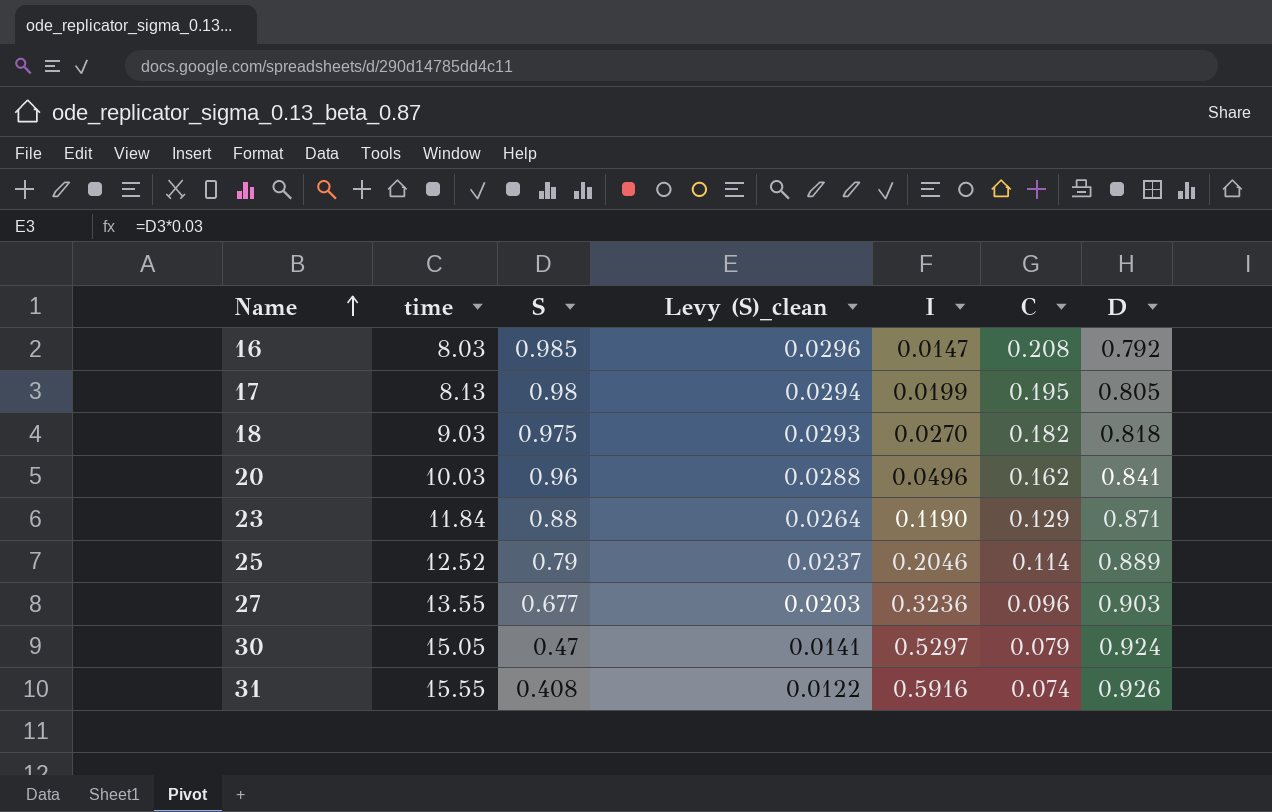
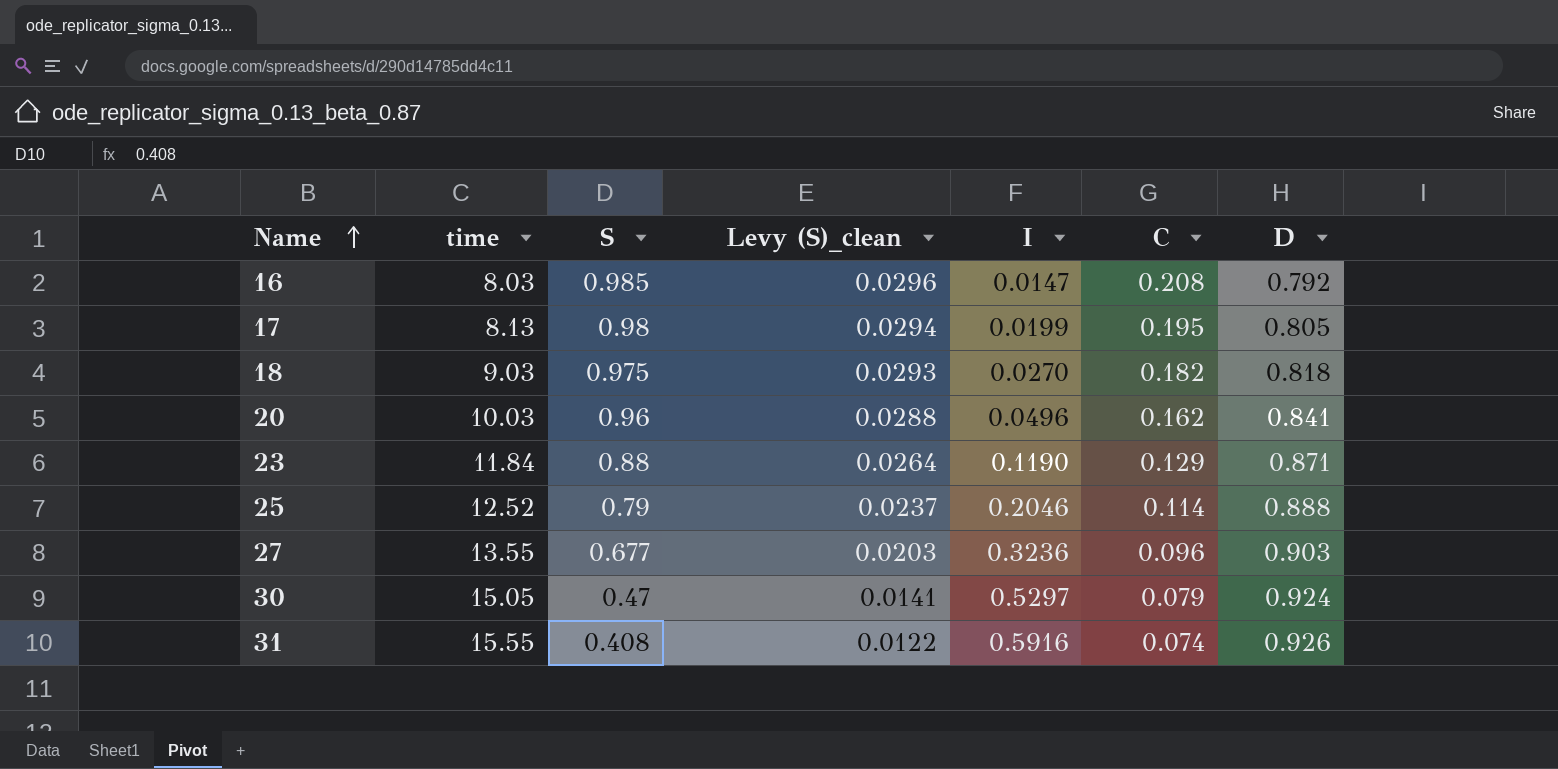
25 | D: 0.889 -> 0.888

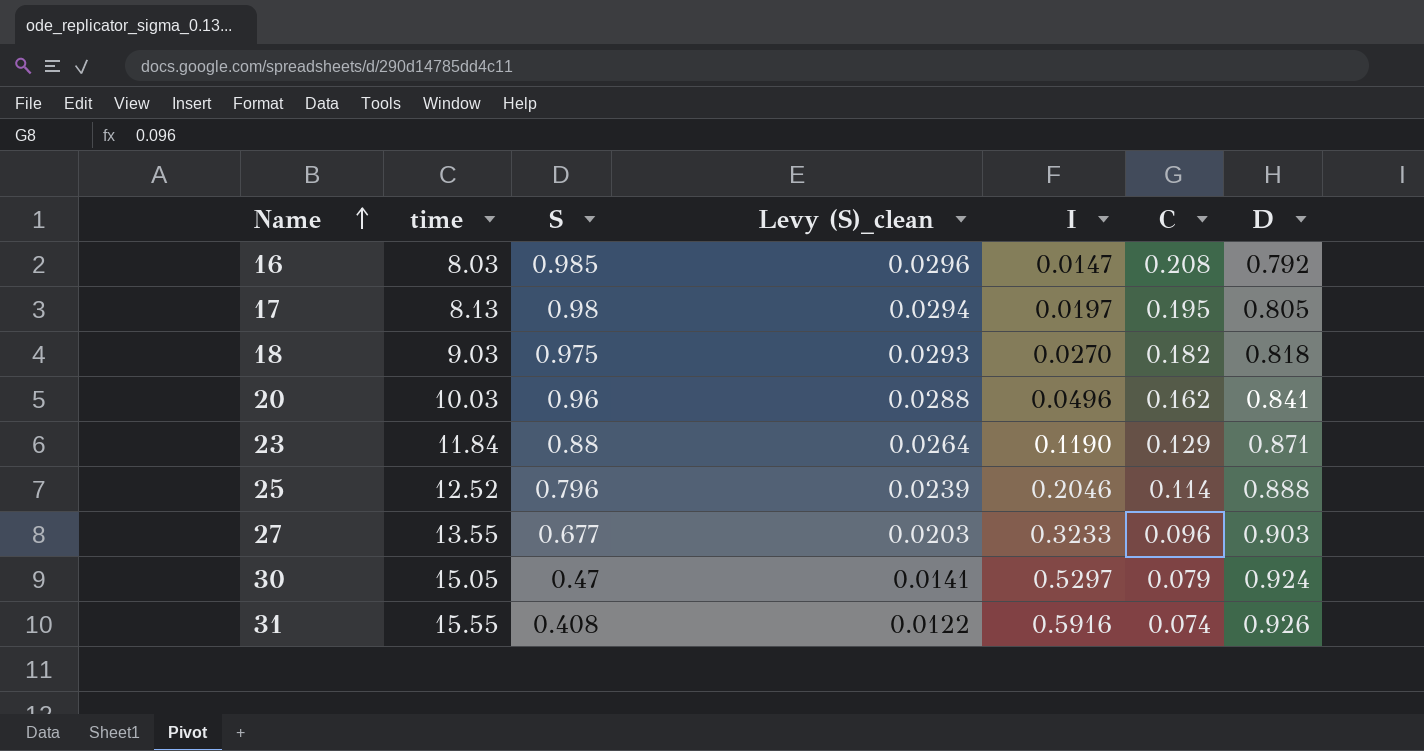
17 | I: 0.0199 -> 0.0197
25 | S: 0.79 -> 0.796
25 | Levy (S)_clean: 0.0237 -> 0.0239
27 | I: 0.3236 -> 0.3233

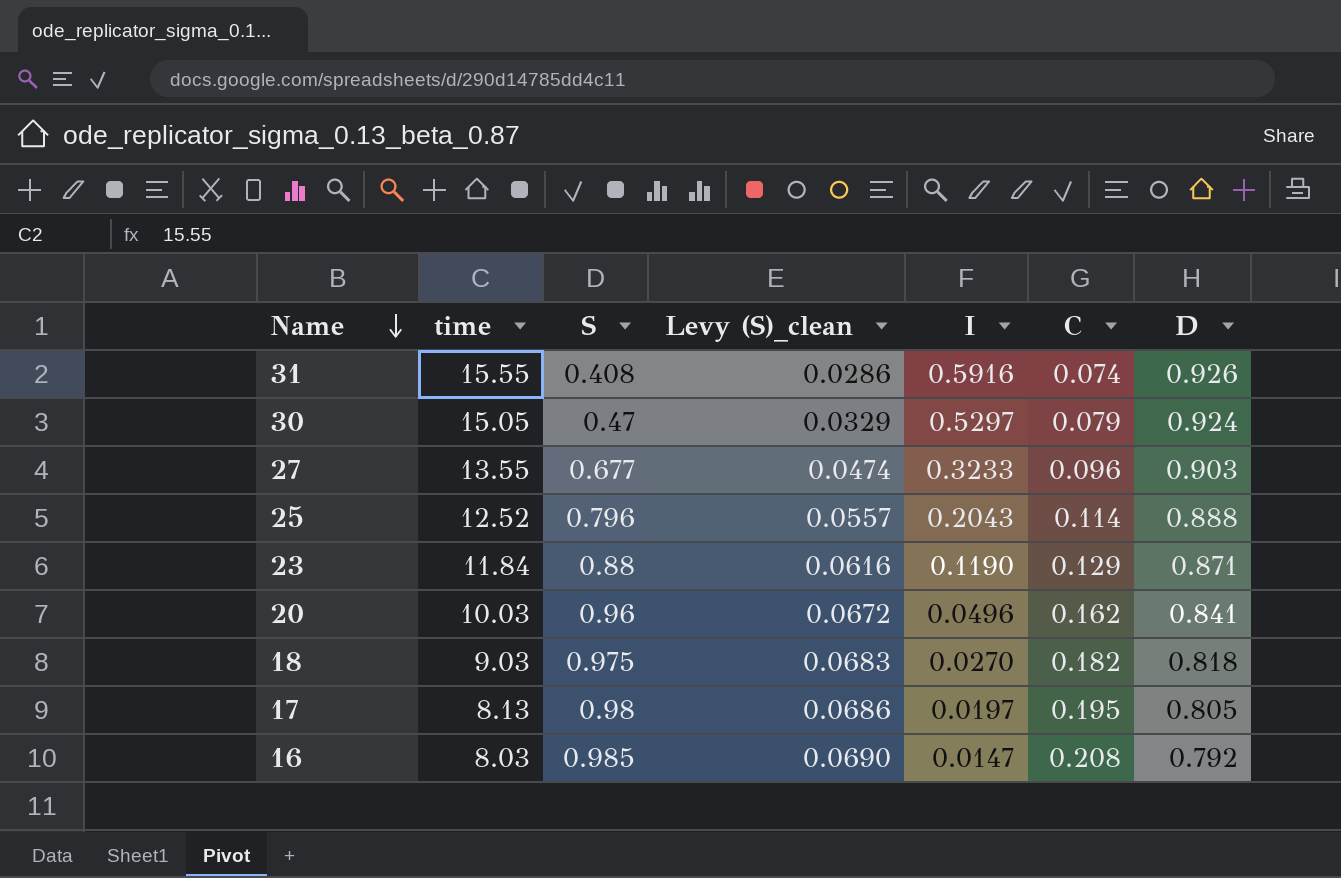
row order: Name ascending -> Name descending
column Levy (S)_clean | formula: [S] * 0.03 -> [S] * 0.07
25 | I: 0.2046 -> 0.2043

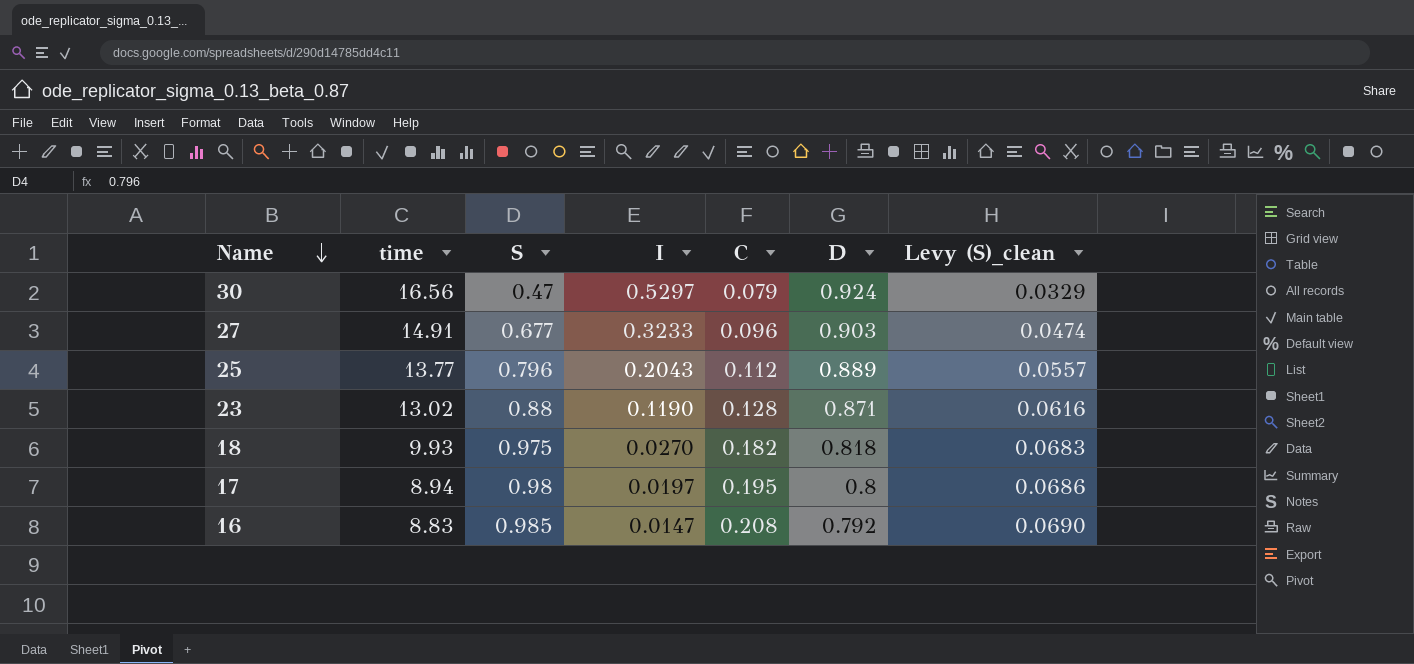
column Levy (S)_clean | position: 4 -> 7
row 31: 15.55 | 0.408 | 0.0286 | 0.5916 | 0.074 | 0.926 -> none
row 20: 10.03 | 0.96 | 0.0672 | 0.0496 | 0.162 | 0.841 -> none
30 | time: 15.05 -> 16.56
27 | time: 13.55 -> 14.91
25 | time: 12.52 -> 13.77
25 | C: 0.114 -> 0.112
25 | D: 0.888 -> 0.889
23 | time: 11.84 -> 13.02
23 | C: 0.129 -> 0.128
18 | time: 9.03 -> 9.93
17 | time: 8.13 -> 8.94
17 | D: 0.805 -> 0.8
16 | time: 8.03 -> 8.83

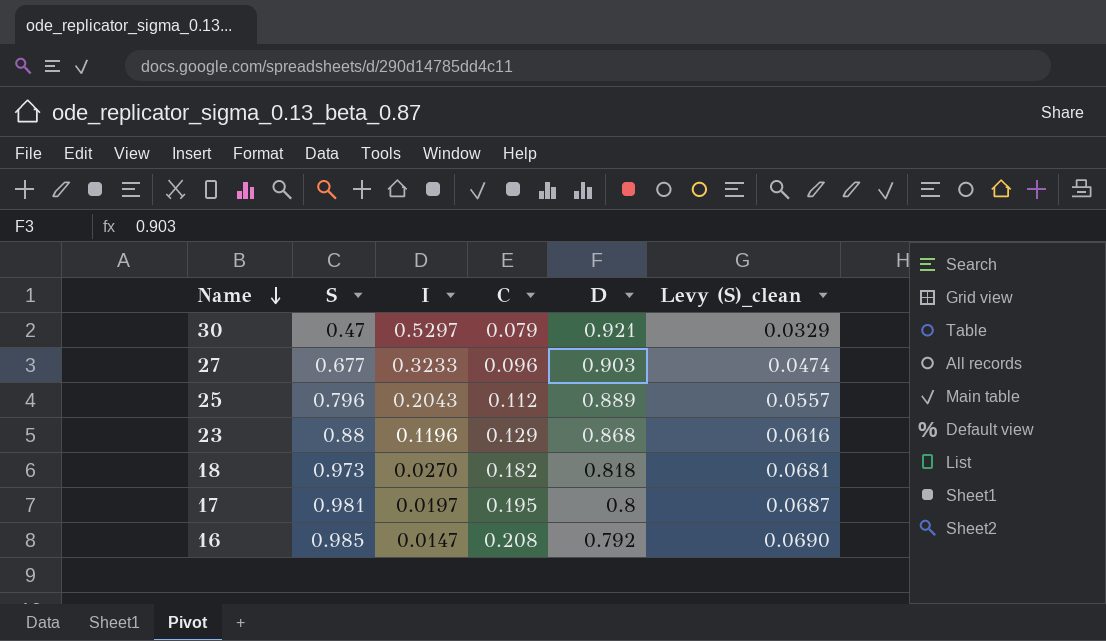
column time | position: 2 -> none
30 | D: 0.924 -> 0.921
23 | I: 0.1190 -> 0.1196
23 | C: 0.128 -> 0.129
23 | D: 0.871 -> 0.868
18 | S: 0.975 -> 0.973
18 | Levy (S)_clean: 0.0683 -> 0.0681
17 | S: 0.98 -> 0.981
17 | Levy (S)_clean: 0.0686 -> 0.0687

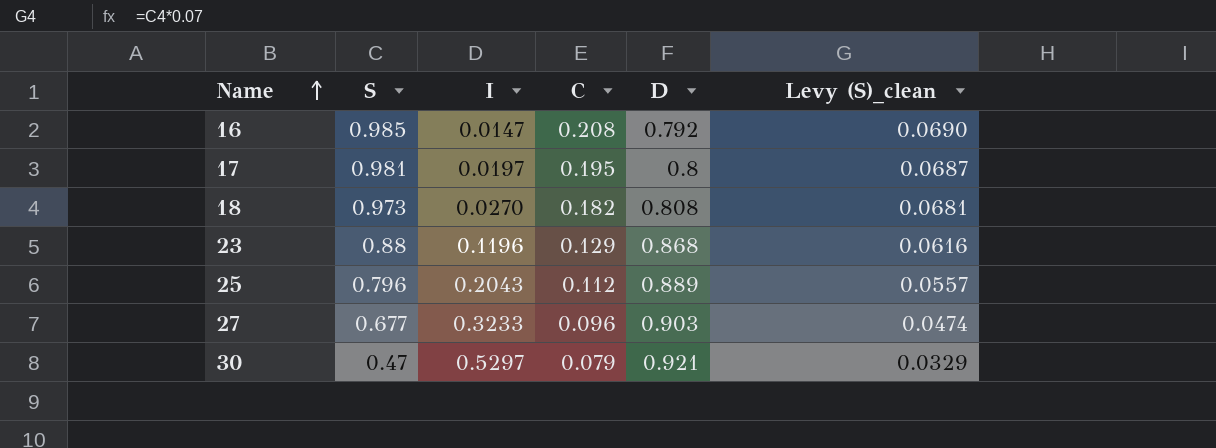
row order: Name descending -> Name ascending
18 | D: 0.818 -> 0.808

